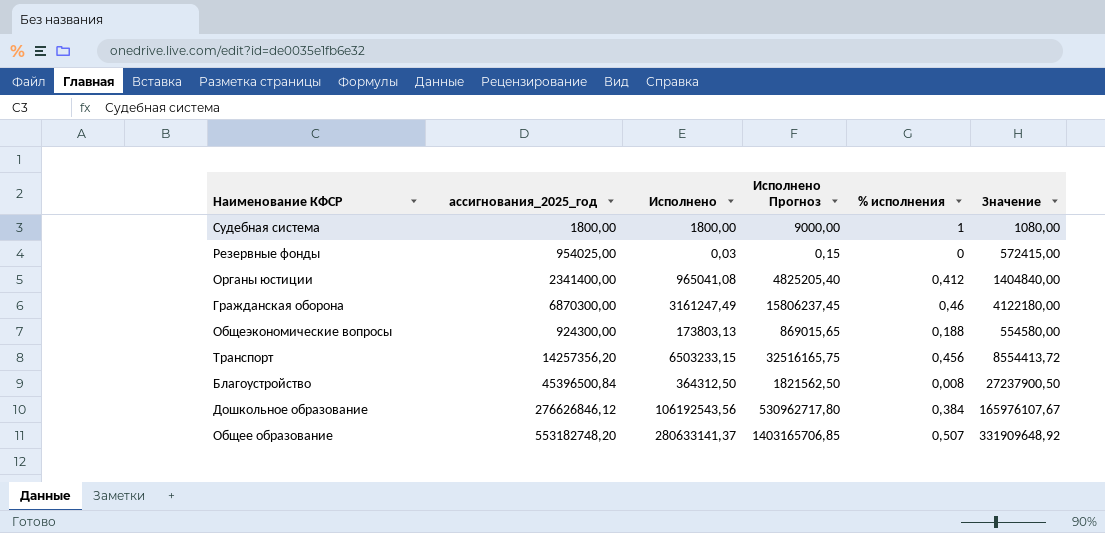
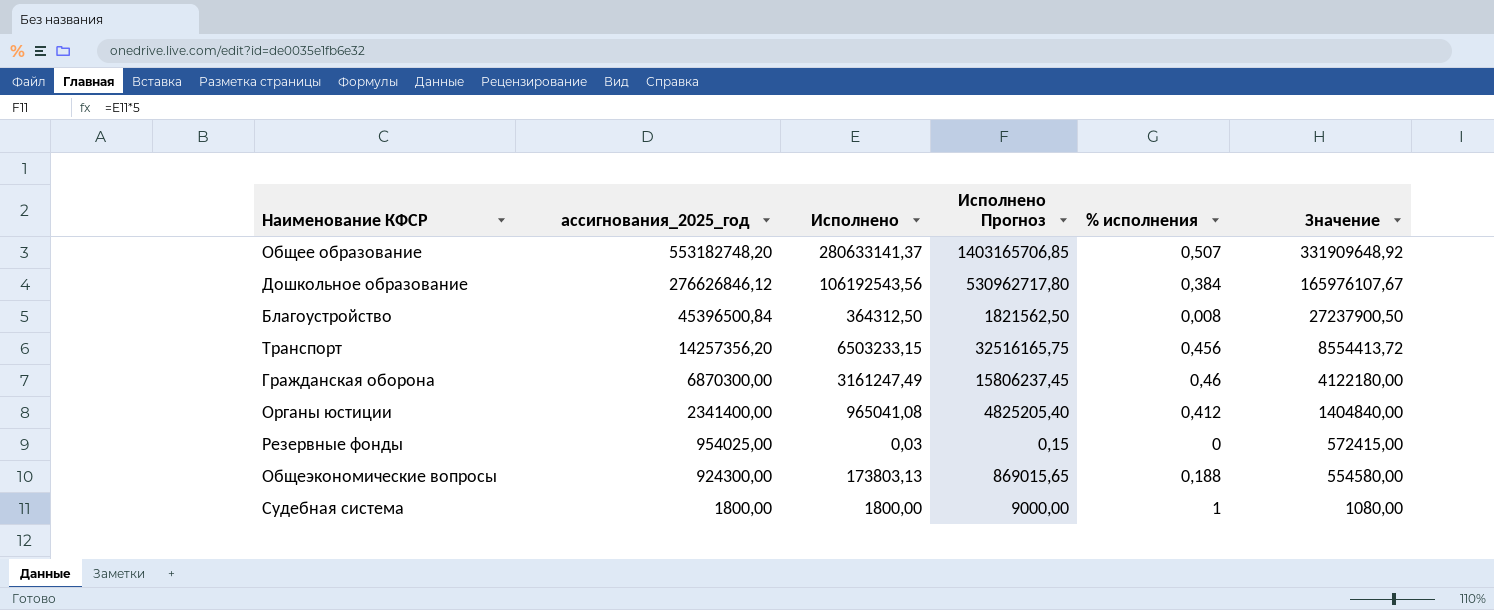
row order: none -> ассигнования_2025_год descending

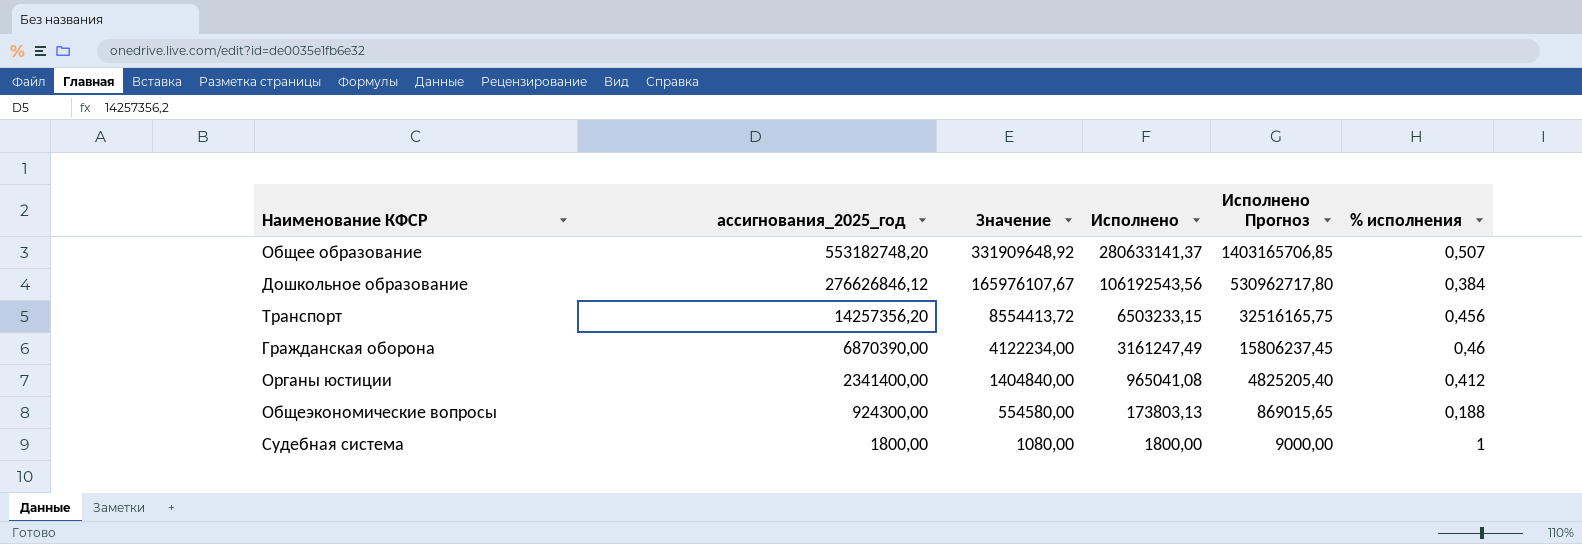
column Значение | position: 6 -> 3
row Благоустройство: 45396500,84 | 364312,50 | 1821562,50 | 0,008 | 27237900,50 -> none
row Резервные фонды: 954025,00 | 0,03 | 0,15 | 0 | 572415,00 -> none
Гражданская оборона | ассигнования_2025_год: 6870300,00 -> 6870390,00
Гражданская оборона | Значение: 4122180,00 -> 4122234,00

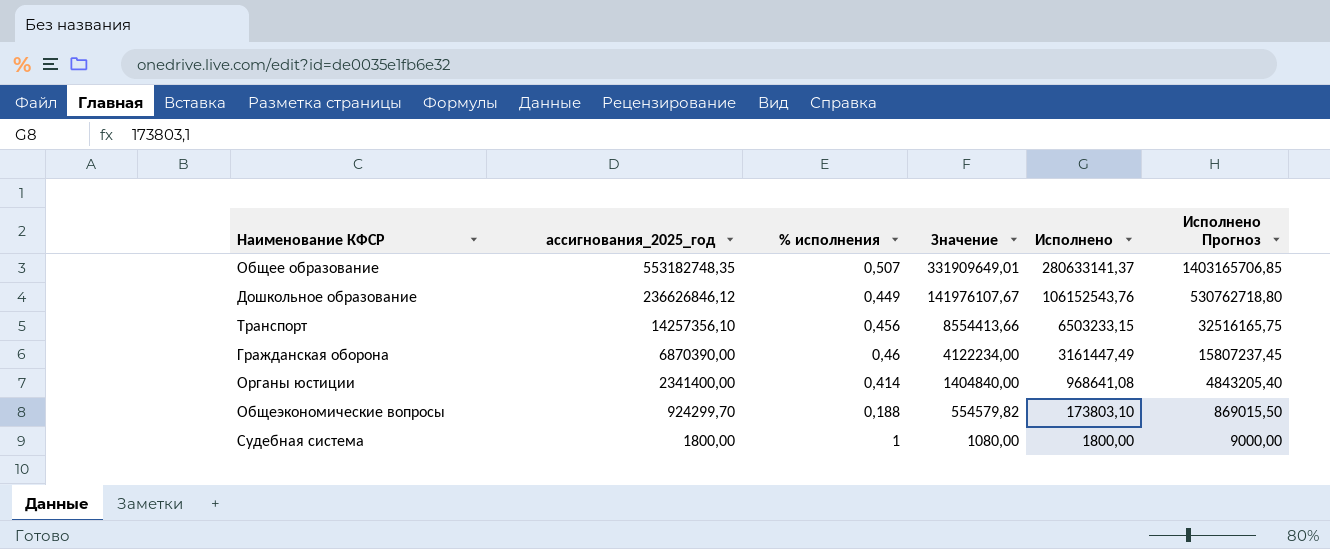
column % исполнения | position: 6 -> 3
Общее образование | ассигнования_2025_год: 553182748,20 -> 553182748,35
Общее образование | Значение: 331909648,92 -> 331909649,01
Дошкольное образование | ассигнования_2025_год: 276626846,12 -> 236626846,12
Дошкольное образование | % исполнения: 0,384 -> 0,449
Дошкольное образование | Значение: 165976107,67 -> 141976107,67
Дошкольное образование | Исполнено: 106192543,56 -> 106152543,76
Дошкольное образование | Исполнено Прогноз: 530962717,80 -> 530762718,80
Транспорт | ассигнования_2025_год: 14257356,20 -> 14257356,10
Транспорт | Значение: 8554413,72 -> 8554413,66
Гражданская оборона | Исполнено: 3161247,49 -> 3161447,49
Гражданская оборона | Исполнено Прогноз: 15806237,45 -> 15807237,45
Органы юстиции | % исполнения: 0,412 -> 0,414
Органы юстиции | Исполнено: 965041,08 -> 968641,08
Органы юстиции | Исполнено Прогноз: 4825205,40 -> 4843205,40
Общеэкономические вопросы | ассигнования_2025_год: 924300,00 -> 924299,70
Общеэкономические вопросы | Значение: 554580,00 -> 554579,82
Общеэкономические вопросы | Исполнено: 173803,13 -> 173803,10
Общеэкономические вопросы | Исполнено Прогноз: 869015,65 -> 869015,50

